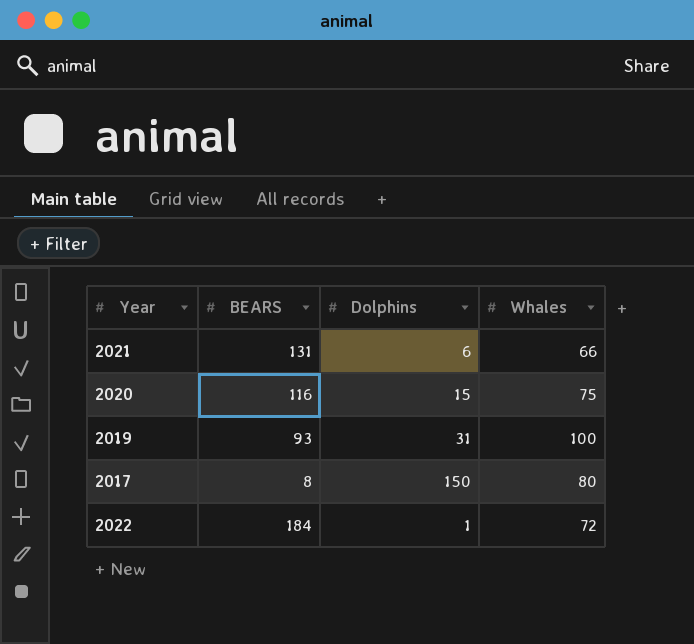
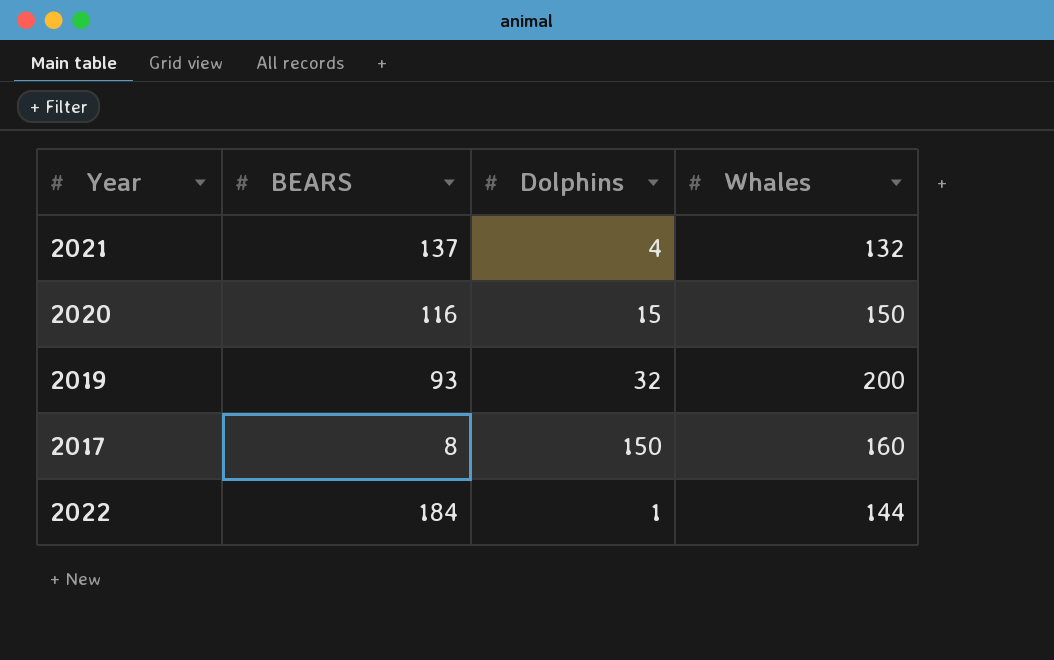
2021 | BEARS: 131 -> 137
2021 | Dolphins: 6 -> 4
2021 | Whales: 66 -> 132
2020 | Whales: 75 -> 150
2019 | Dolphins: 31 -> 32
2019 | Whales: 100 -> 200
2017 | Whales: 80 -> 160
2022 | Whales: 72 -> 144

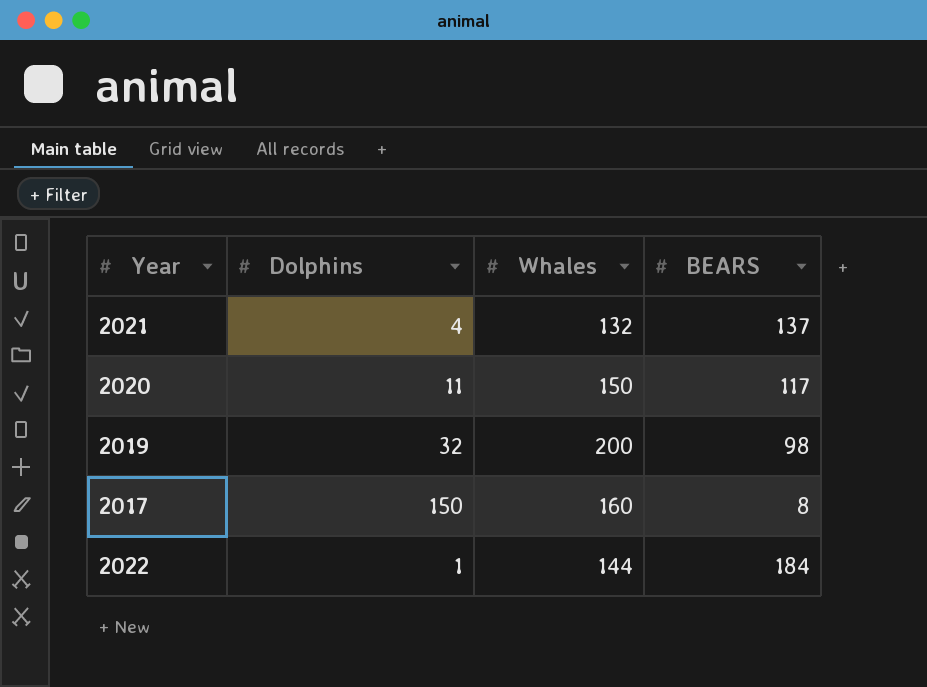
column BEARS | position: 2 -> 4
2020 | Dolphins: 15 -> 11
2020 | BEARS: 116 -> 117
2019 | BEARS: 93 -> 98

